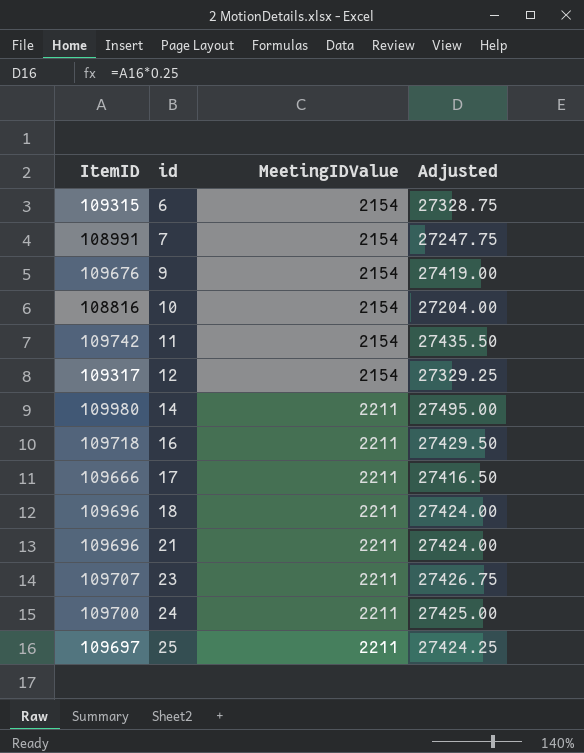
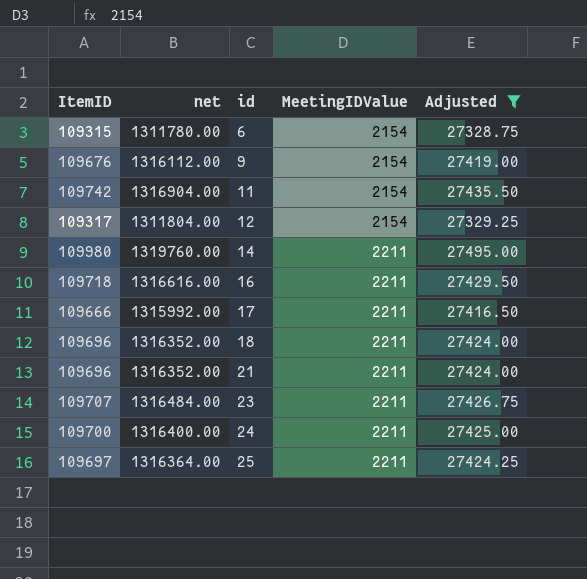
filter: none -> Adjusted >= 27328.75
column net | formula: none -> [ItemID] * 12

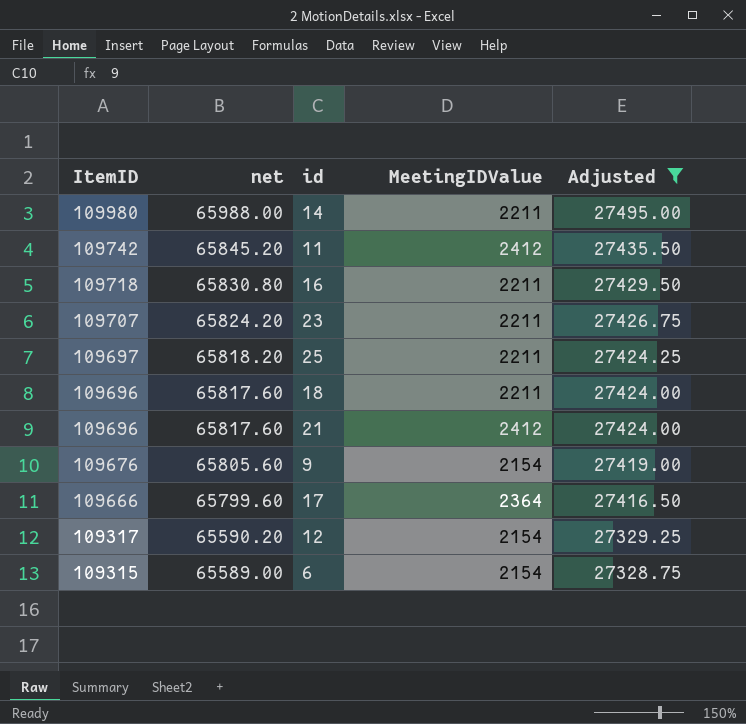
row order: id ascending -> ItemID descending
column net | formula: [ItemID] * 12 -> [ItemID] * 0.6
row 24: 109700 | 1316400.00 | 2211 | 27425.00 -> none
11 | MeetingIDValue: 2154 -> 2412
21 | MeetingIDValue: 2211 -> 2412
17 | MeetingIDValue: 2211 -> 2364

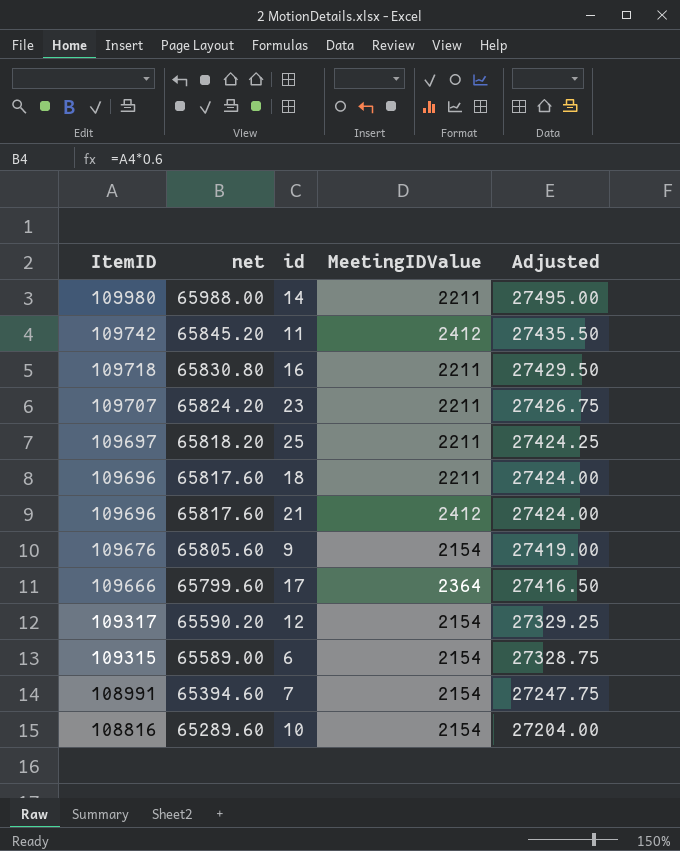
filter: Adjusted >= 27328.75 -> none

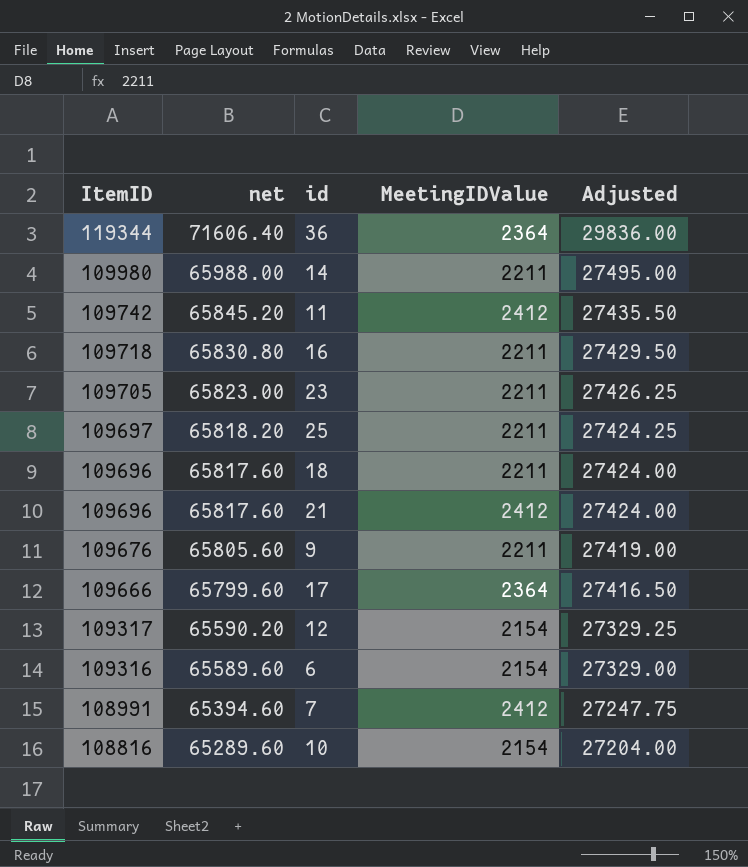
row 36: none -> 119344 | 71606.40 | 2364 | 29836.00
23 | ItemID: 109707 -> 109705
23 | net: 65824.20 -> 65823.00
23 | Adjusted: 27426.75 -> 27426.25
9 | MeetingIDValue: 2154 -> 2211
6 | ItemID: 109315 -> 109316
6 | net: 65589.00 -> 65589.60
6 | Adjusted: 27328.75 -> 27329.00
7 | MeetingIDValue: 2154 -> 2412

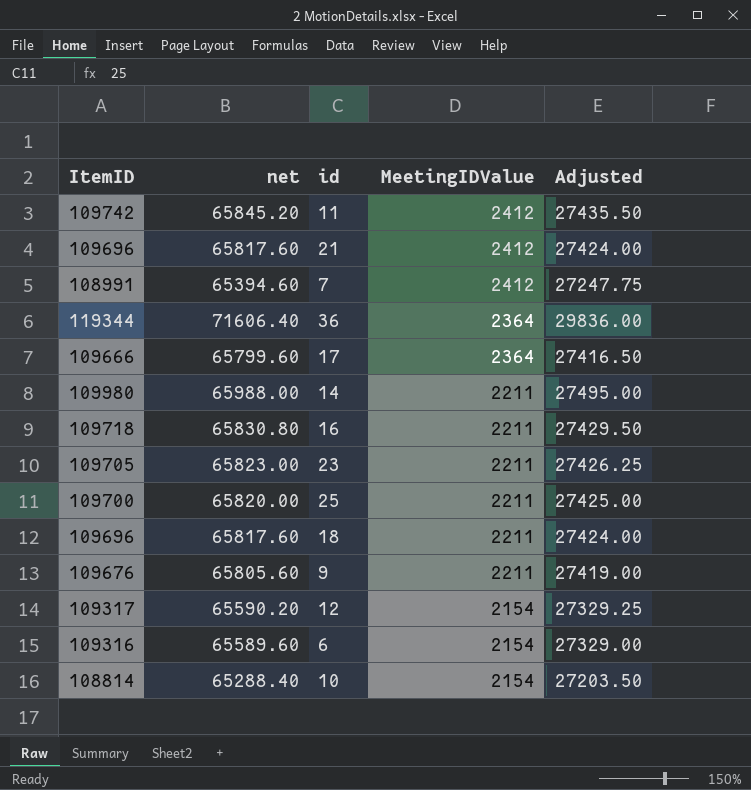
row order: ItemID descending -> MeetingIDValue descending
25 | ItemID: 109697 -> 109700
25 | net: 65818.20 -> 65820.00
25 | Adjusted: 27424.25 -> 27425.00
10 | ItemID: 108816 -> 108814
10 | net: 65289.60 -> 65288.40
10 | Adjusted: 27204.00 -> 27203.50

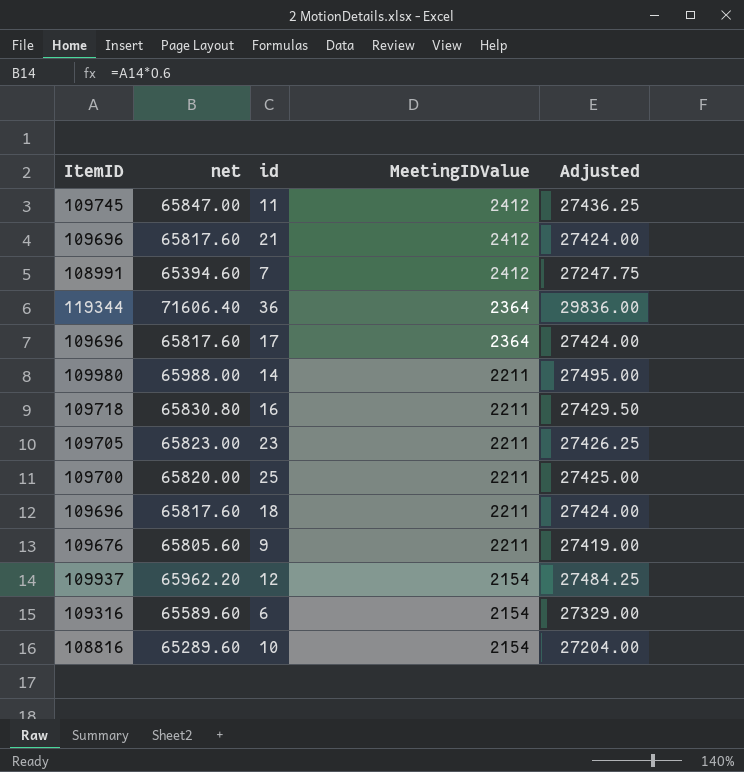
11 | ItemID: 109742 -> 109745
11 | net: 65845.20 -> 65847.00
11 | Adjusted: 27435.50 -> 27436.25
17 | ItemID: 109666 -> 109696
17 | net: 65799.60 -> 65817.60
17 | Adjusted: 27416.50 -> 27424.00
12 | ItemID: 109317 -> 109937
12 | net: 65590.20 -> 65962.20
12 | Adjusted: 27329.25 -> 27484.25
10 | ItemID: 108814 -> 108816
10 | net: 65288.40 -> 65289.60
10 | Adjusted: 27203.50 -> 27204.00

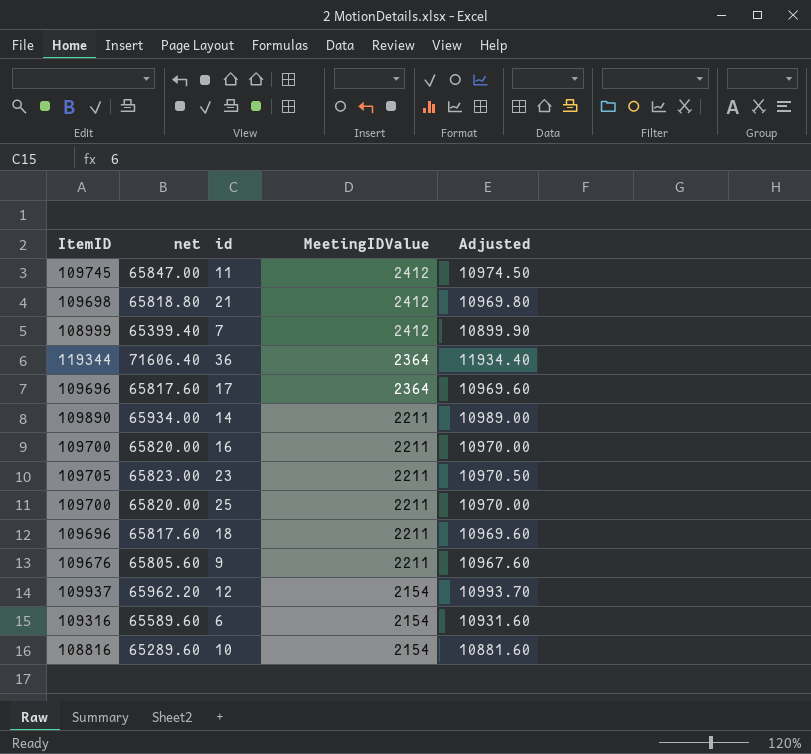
column Adjusted | formula: [ItemID] * 0.25 -> [ItemID] * 0.1
21 | ItemID: 109696 -> 109698
21 | net: 65817.60 -> 65818.80
7 | ItemID: 108991 -> 108999
7 | net: 65394.60 -> 65399.40
14 | ItemID: 109980 -> 109890
14 | net: 65988.00 -> 65934.00
16 | ItemID: 109718 -> 109700
16 | net: 65830.80 -> 65820.00

